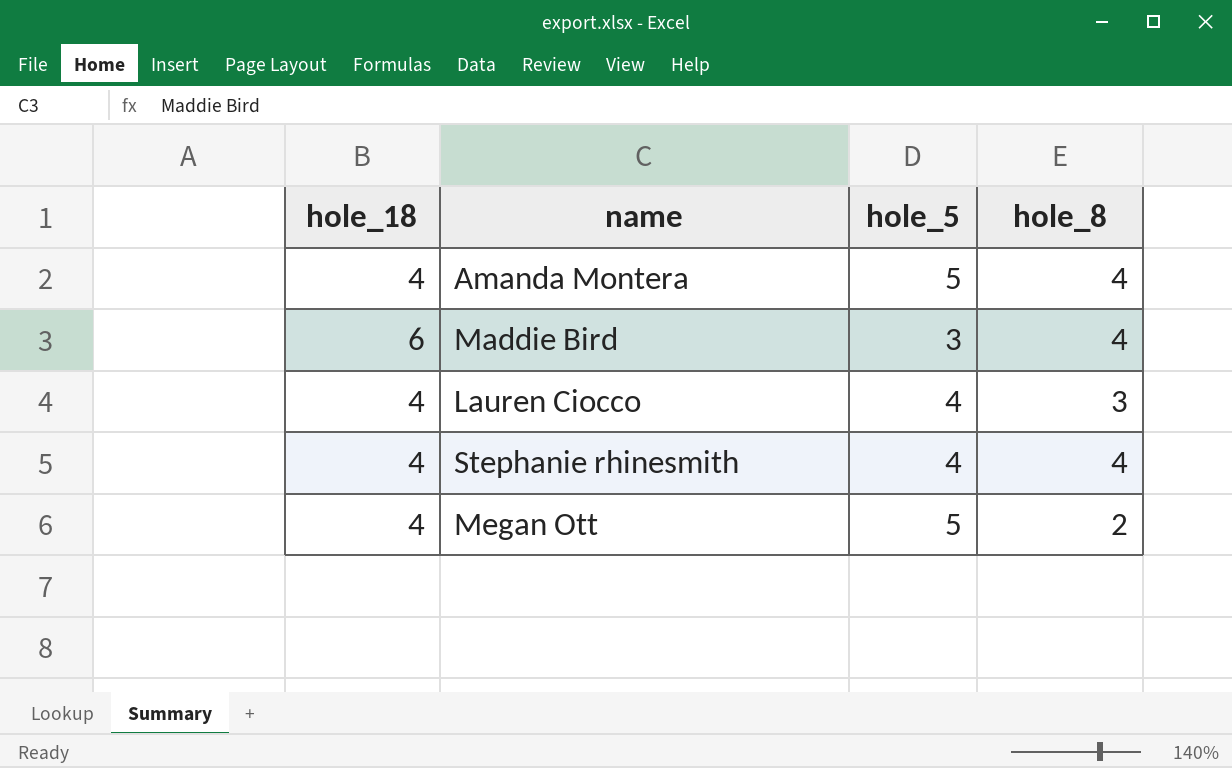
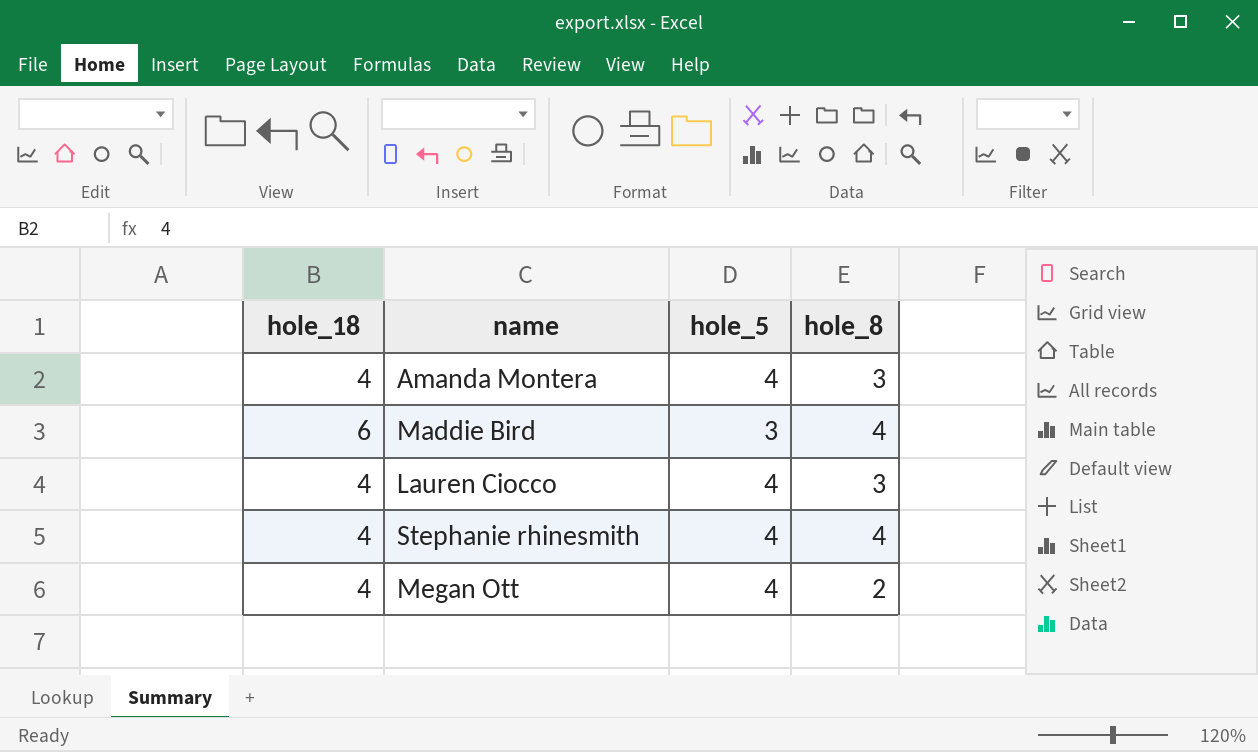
Amanda Montera | hole_5: 5 -> 4
Amanda Montera | hole_8: 4 -> 3
Megan Ott | hole_5: 5 -> 4

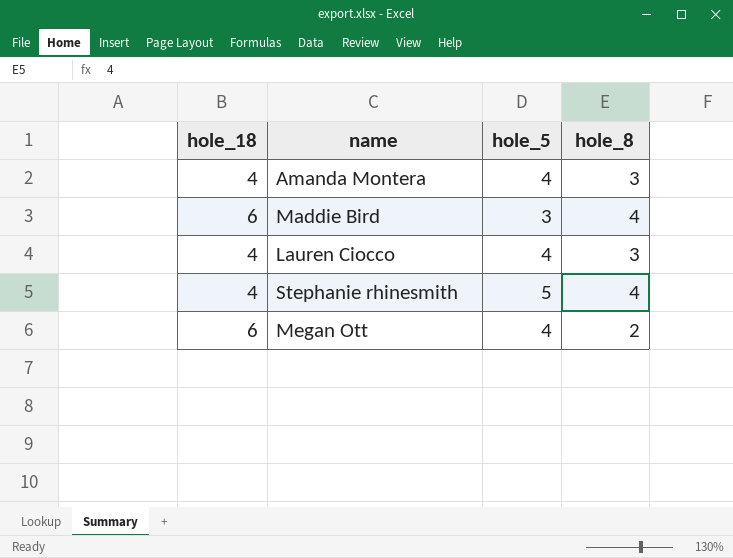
Stephanie rhinesmith | hole_5: 4 -> 5
Megan Ott | hole_18: 4 -> 6

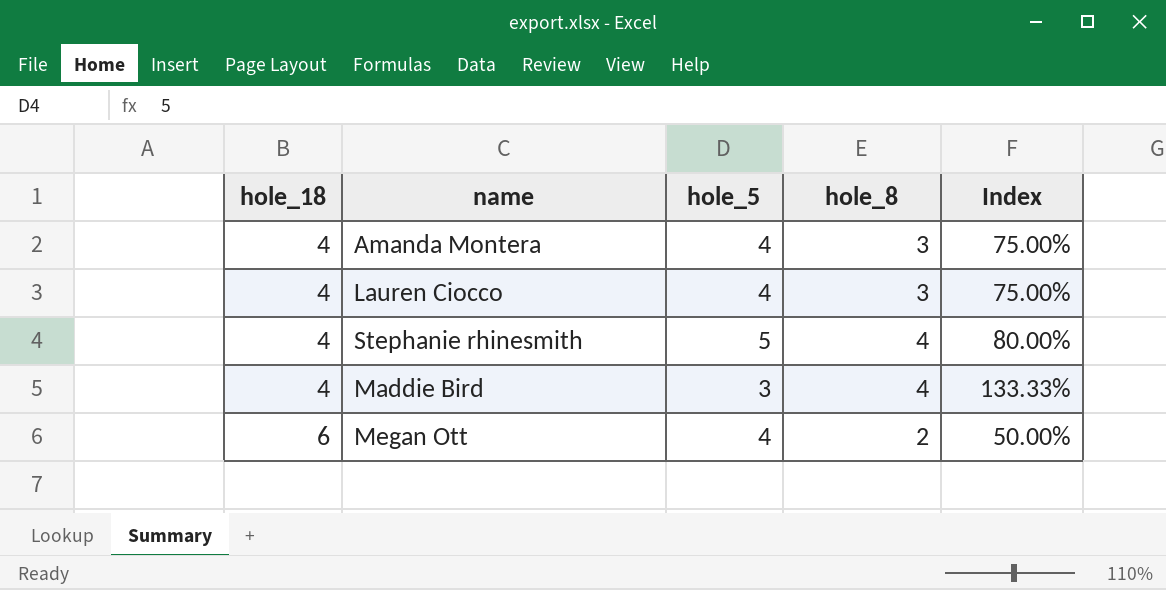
row order: none -> hole_18 ascending
column Index | formula: none -> [hole_8] / [hole_5]
Maddie Bird | hole_18: 6 -> 4

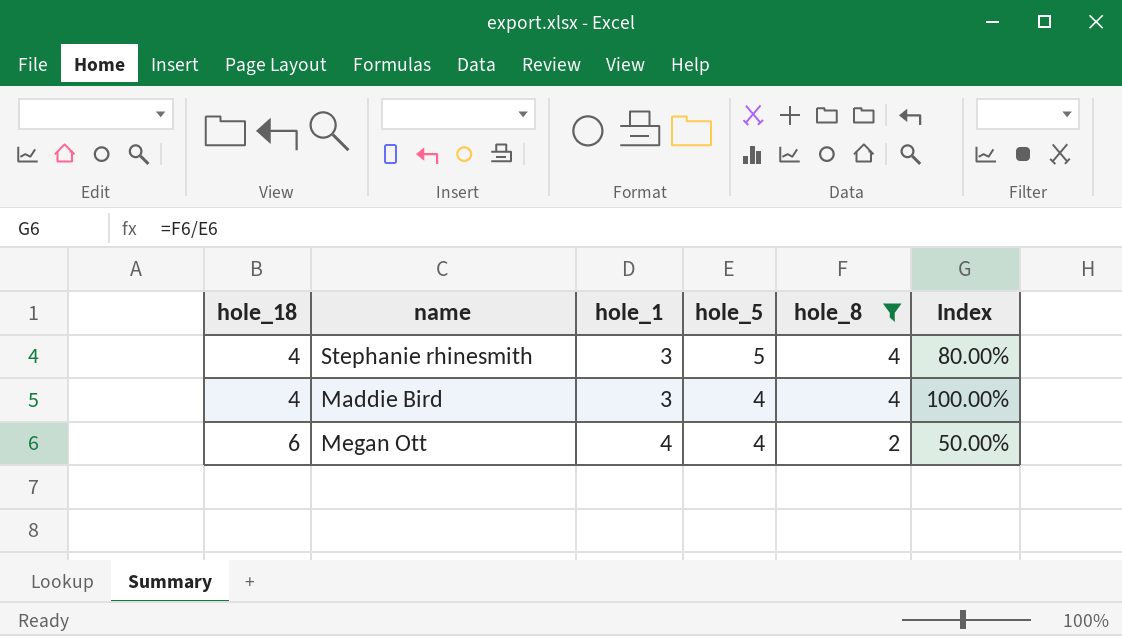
filter: none -> hole_8 != 3
column hole_1 | position: none -> 3
Maddie Bird | hole_5: 3 -> 4
Maddie Bird | Index: 133.33% -> 100.00%

